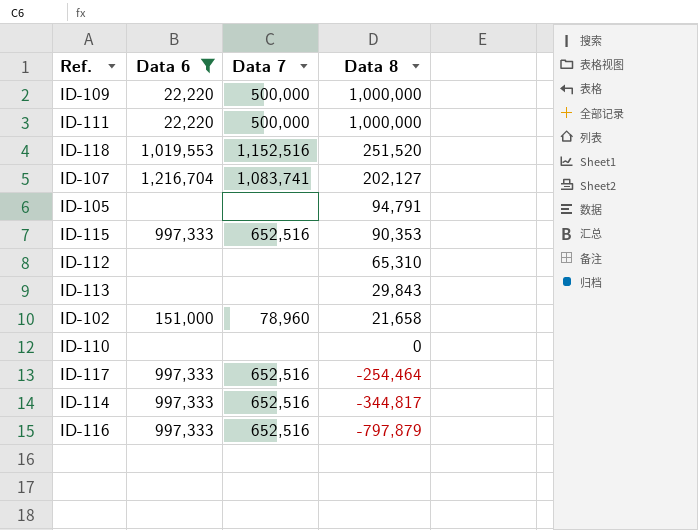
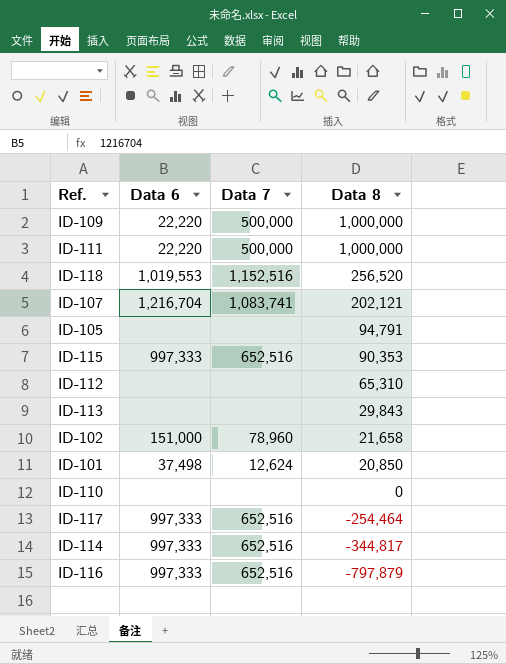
filter: Data 6 != 37,498 -> none
ID-118 | Data 8: 251,520 -> 256,520
ID-107 | Data 8: 202,127 -> 202,121

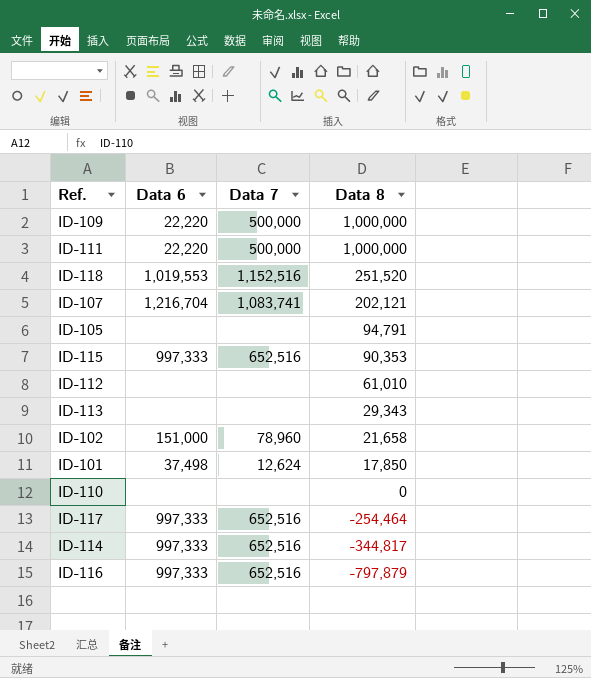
ID-118 | Data 8: 256,520 -> 251,520
ID-112 | Data 8: 65,310 -> 61,010
ID-113 | Data 8: 29,843 -> 29,343
ID-101 | Data 8: 20,850 -> 17,850

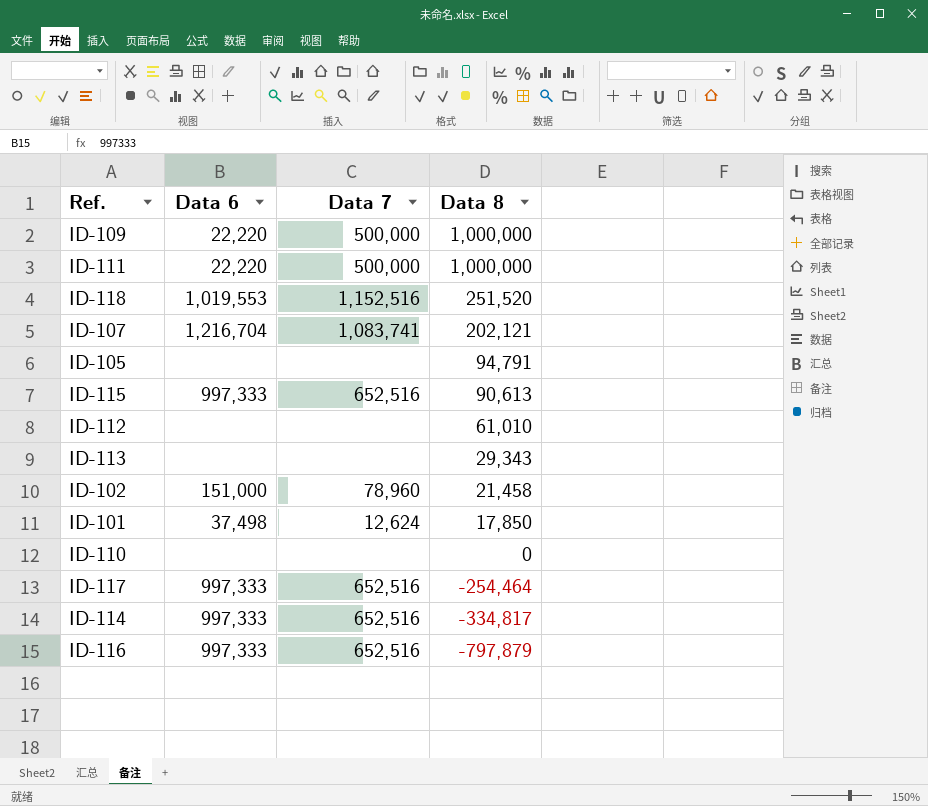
ID-115 | Data 8: 90,353 -> 90,613
ID-102 | Data 8: 21,658 -> 21,458
ID-114 | Data 8: -344,817 -> -334,817

